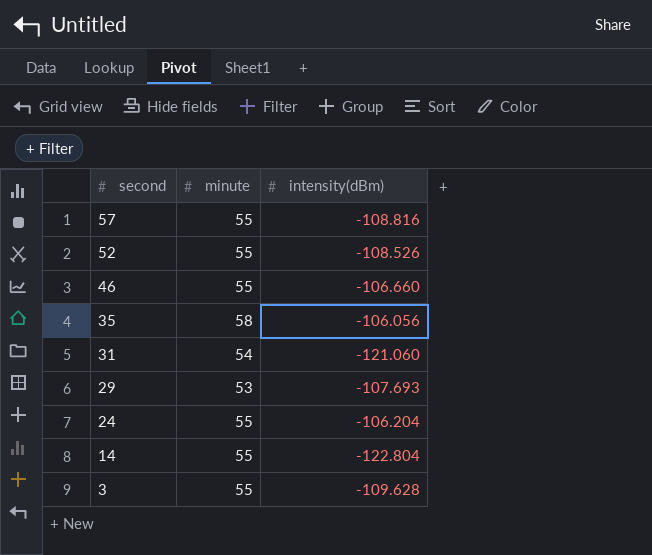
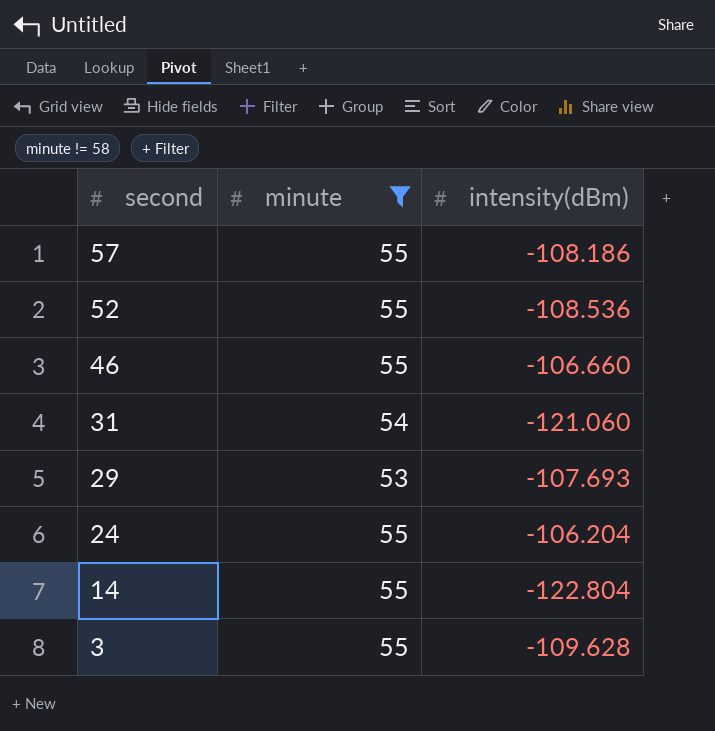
filter: none -> minute != 58
57 | intensity(dBm): -108.816 -> -108.186
52 | intensity(dBm): -108.526 -> -108.536

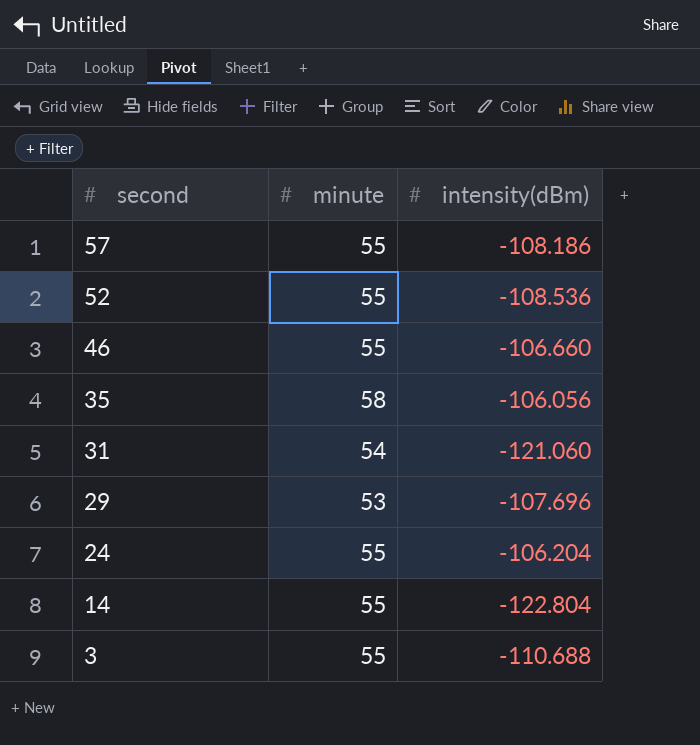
filter: minute != 58 -> none
29 | intensity(dBm): -107.693 -> -107.696
3 | intensity(dBm): -109.628 -> -110.688

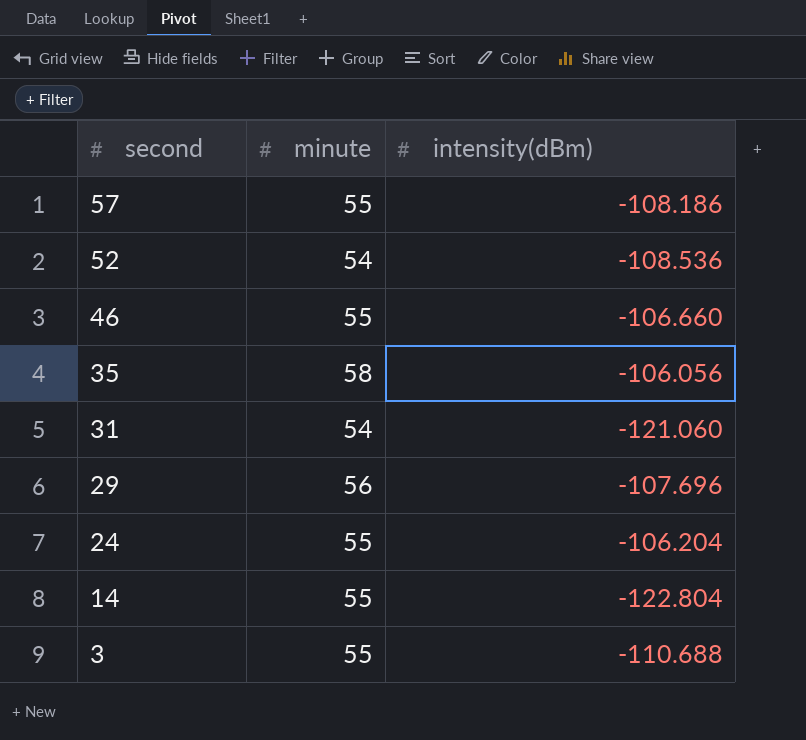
52 | minute: 55 -> 54
29 | minute: 53 -> 56

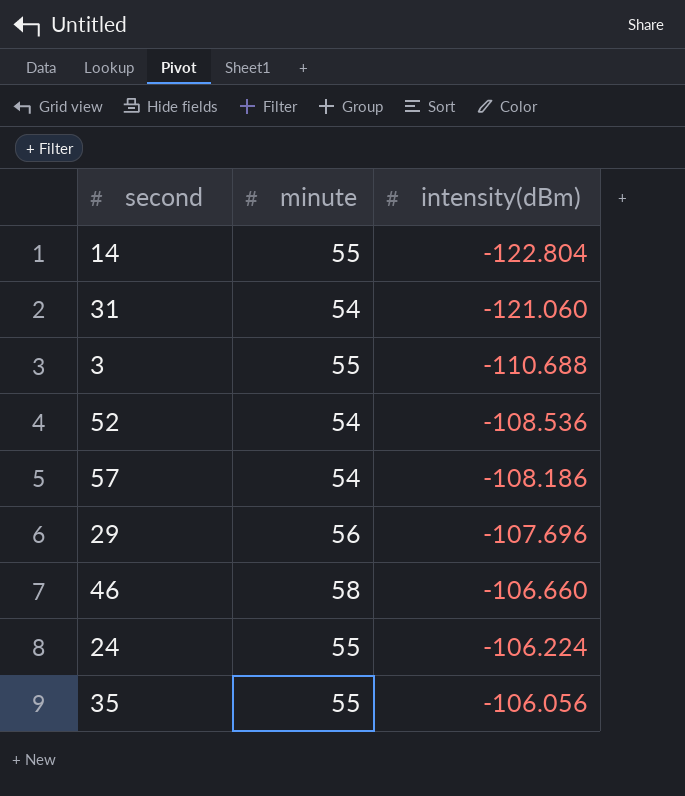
row order: second descending -> intensity(dBm) ascending
57 | minute: 55 -> 54
46 | minute: 55 -> 58
24 | intensity(dBm): -106.204 -> -106.224
35 | minute: 58 -> 55

